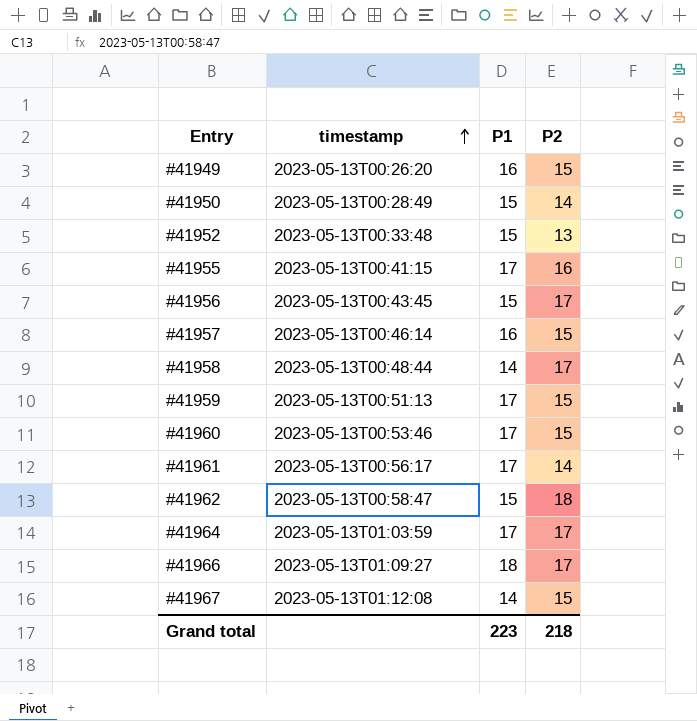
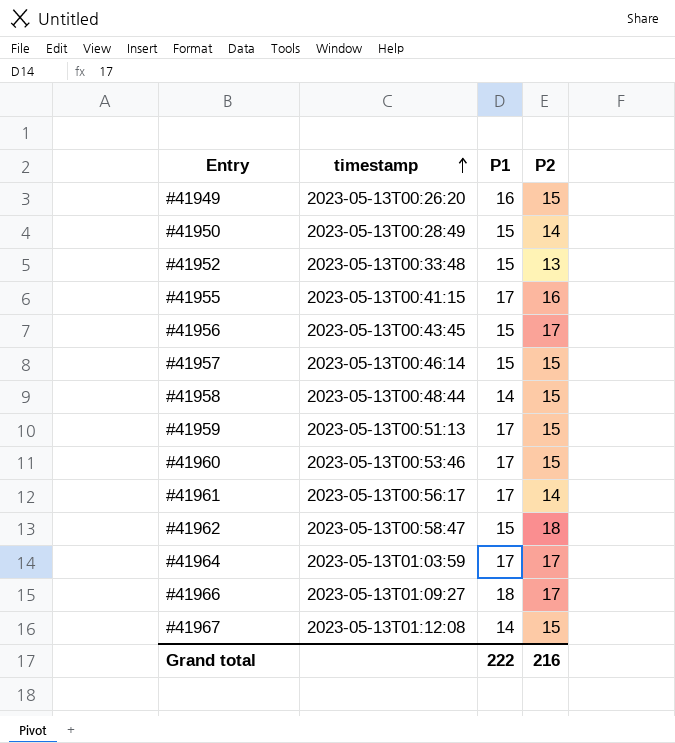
#41957 | P1: 16 -> 15
#41958 | P2: 17 -> 15
Grand total | P1: 223 -> 222
Grand total | P2: 218 -> 216

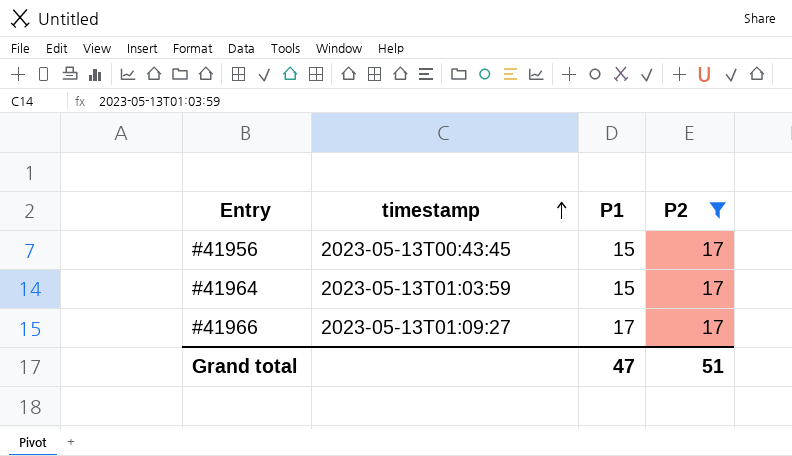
filter: none -> P2 = 17
#41964 | P1: 17 -> 15
#41966 | P1: 18 -> 17
Grand total | P1: 222 -> 47
Grand total | P2: 216 -> 51

